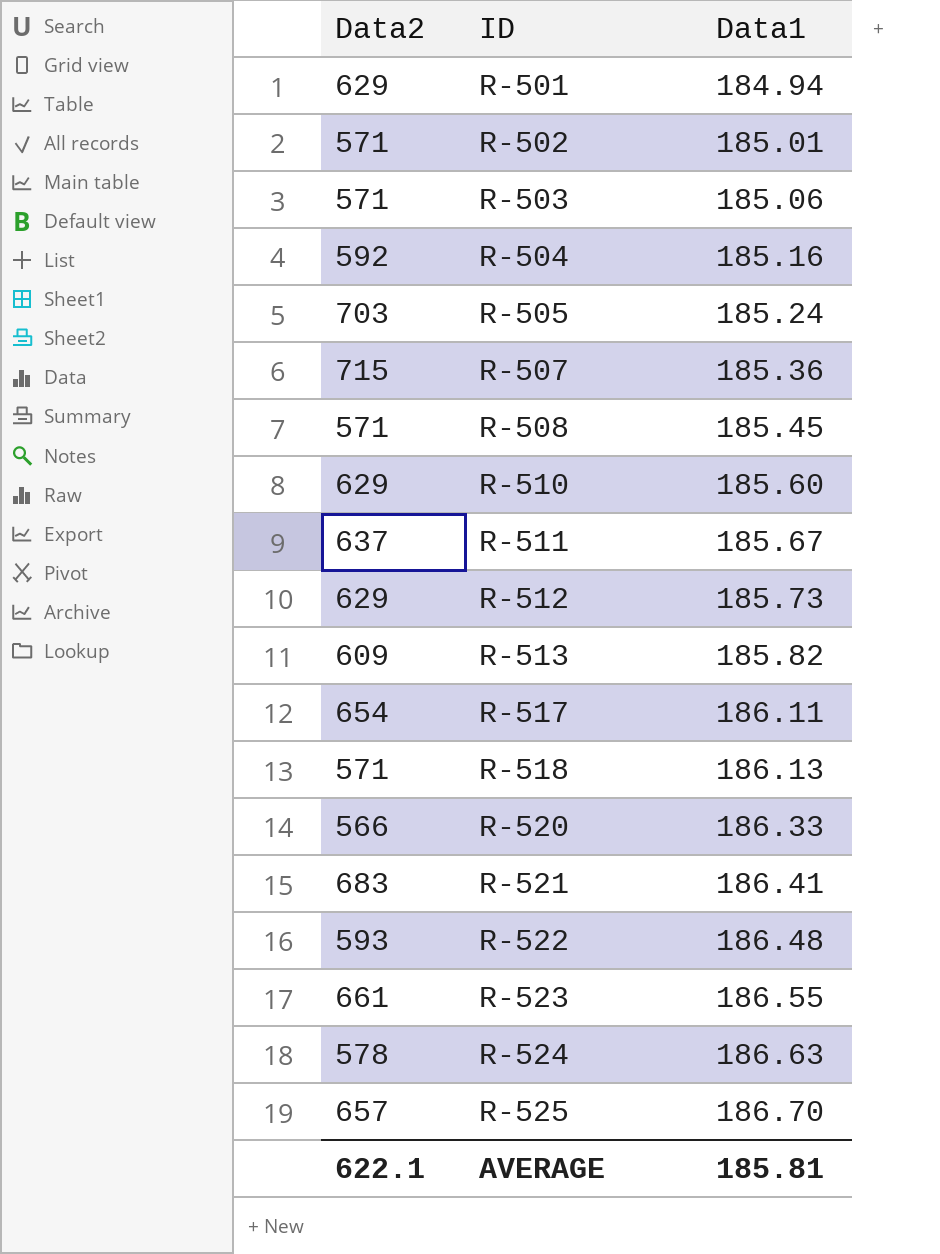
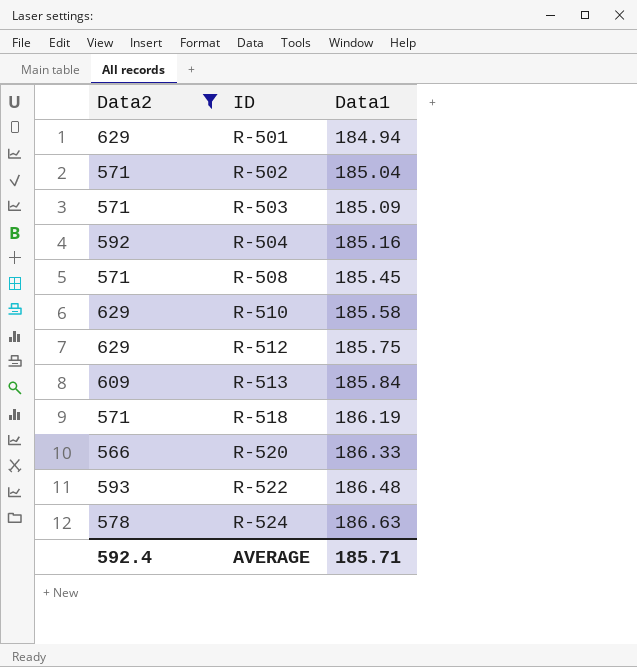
filter: none -> Data2 <= 629
R-502 | Data1: 185.01 -> 185.04
R-503 | Data1: 185.06 -> 185.09
R-510 | Data1: 185.60 -> 185.58
R-512 | Data1: 185.73 -> 185.75
R-513 | Data1: 185.82 -> 185.84
R-518 | Data1: 186.13 -> 186.19
AVERAGE | Data2: 622.1 -> 592.4
AVERAGE | Data1: 185.81 -> 185.71

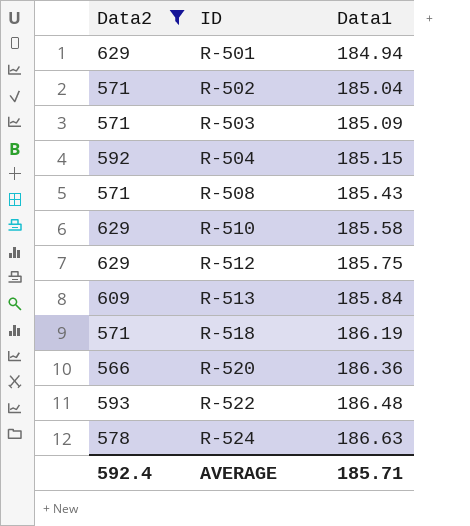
R-504 | Data1: 185.16 -> 185.15
R-508 | Data1: 185.45 -> 185.43
R-520 | Data1: 186.33 -> 186.36

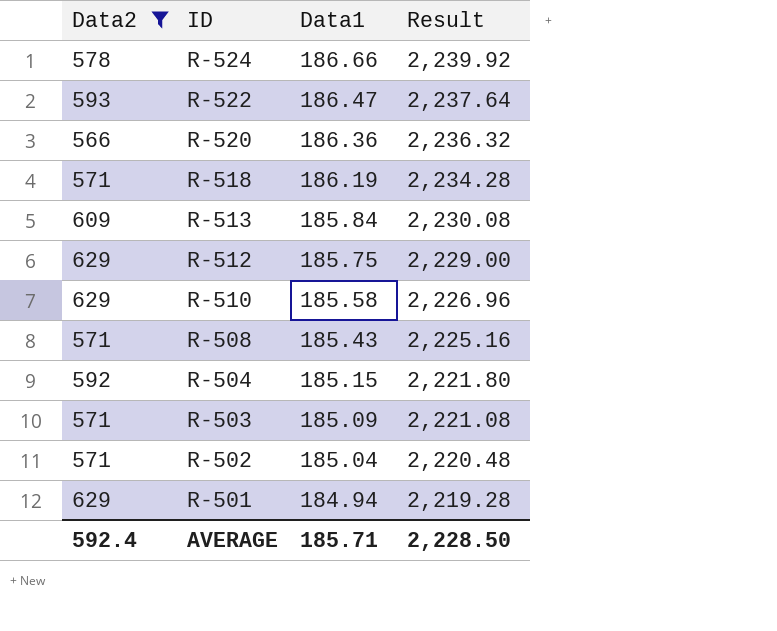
row order: ID ascending -> ID descending
column Result | formula: none -> [Data1] * 12
R-524 | Data1: 186.63 -> 186.66
R-522 | Data1: 186.48 -> 186.47

